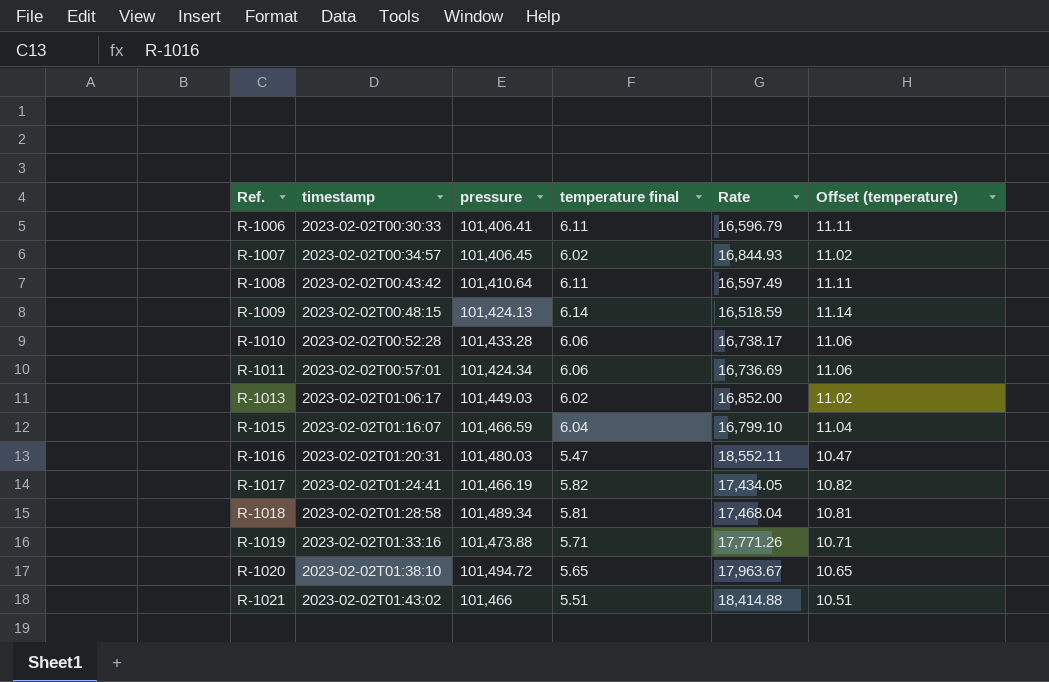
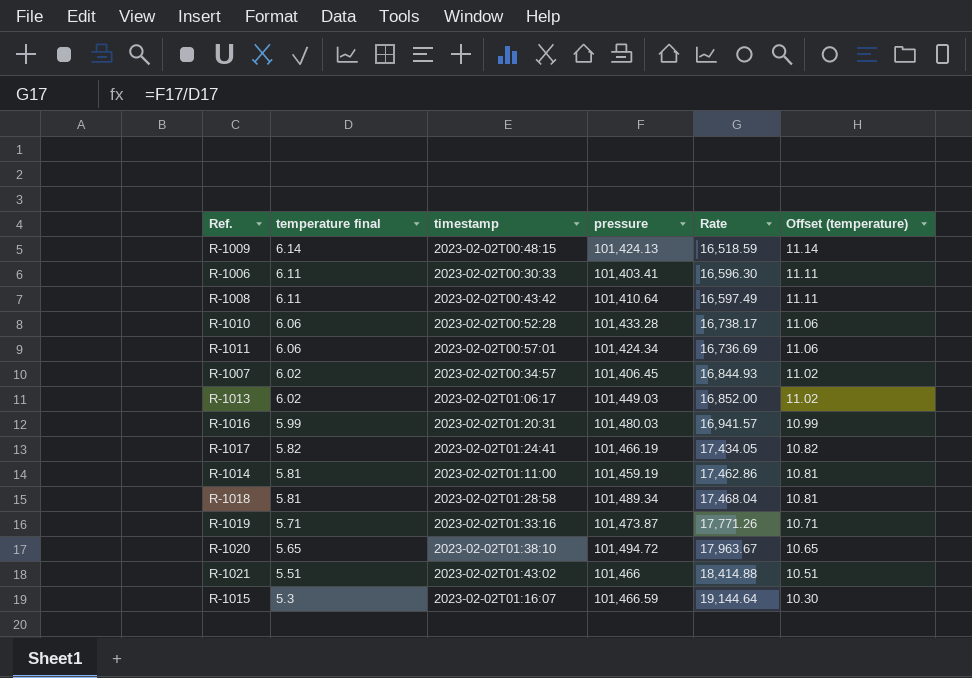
row order: Ref. ascending -> temperature final descending
column temperature final | position: 4 -> 2
R-1006 | pressure: 101,406.41 -> 101,403.41
R-1006 | Rate: 16,596.79 -> 16,596.30
R-1016 | temperature final: 5.47 -> 5.99
R-1016 | Rate: 18,552.11 -> 16,941.57
R-1016 | Offset (temperature): 10.47 -> 10.99
row R-1014: none -> 5.81 | 2023-02-02T01:11:00 | 101,459.19 | 17,462.86 | 10.81
R-1019 | pressure: 101,473.88 -> 101,473.87
R-1015 | temperature final: 6.04 -> 5.3
R-1015 | Rate: 16,799.10 -> 19,144.64
R-1015 | Offset (temperature): 11.04 -> 10.30

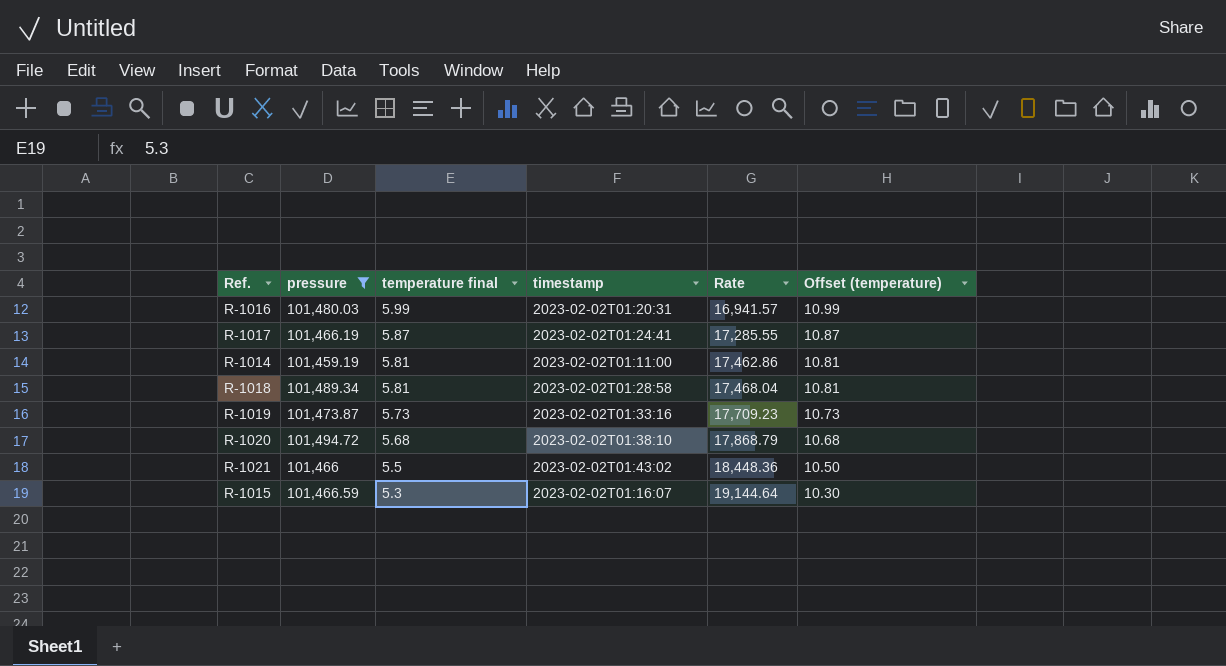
filter: none -> pressure >= 101,459.19
column pressure | position: 4 -> 2
R-1017 | temperature final: 5.82 -> 5.87
R-1017 | Rate: 17,434.05 -> 17,285.55
R-1017 | Offset (temperature): 10.82 -> 10.87
R-1019 | temperature final: 5.71 -> 5.73
R-1019 | Rate: 17,771.26 -> 17,709.23
R-1019 | Offset (temperature): 10.71 -> 10.73
R-1020 | temperature final: 5.65 -> 5.68
R-1020 | Rate: 17,963.67 -> 17,868.79
R-1020 | Offset (temperature): 10.65 -> 10.68
R-1021 | temperature final: 5.51 -> 5.5
R-1021 | Rate: 18,414.88 -> 18,448.36
R-1021 | Offset (temperature): 10.51 -> 10.50

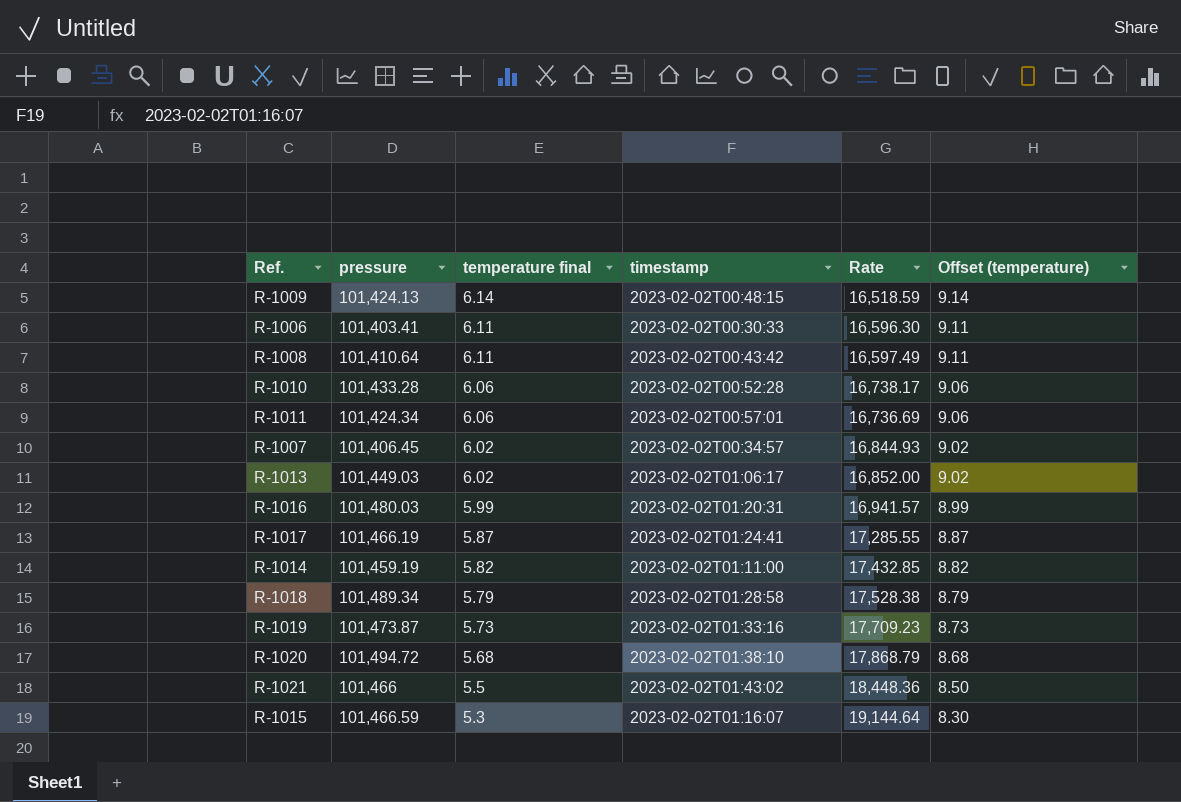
filter: pressure >= 101,459.19 -> none
column Offset (temperature) | formula: [temperature final] + 5 -> [temperature final] + 3
R-1014 | temperature final: 5.81 -> 5.82
R-1014 | Rate: 17,462.86 -> 17,432.85
R-1018 | temperature final: 5.81 -> 5.79
R-1018 | Rate: 17,468.04 -> 17,528.38

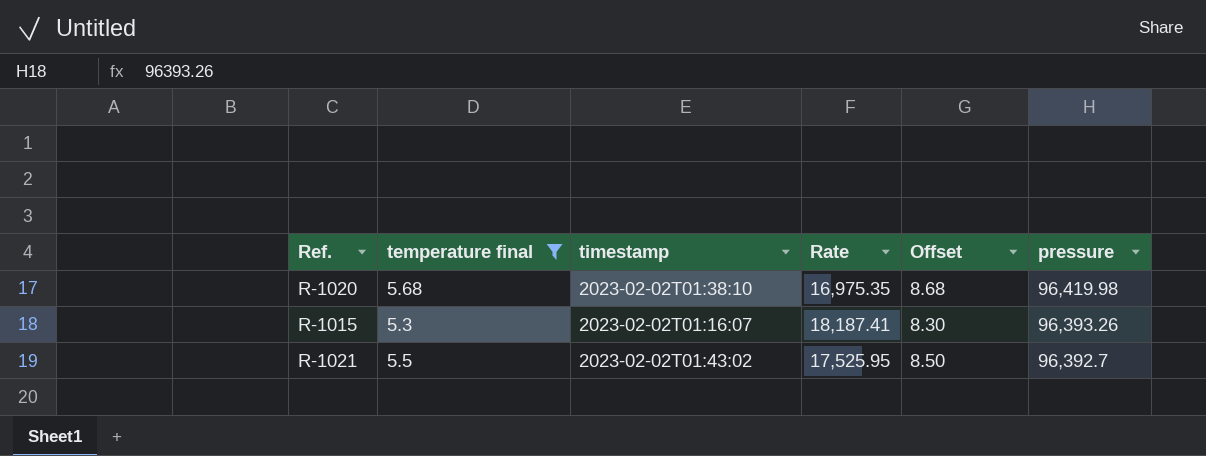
filter: none -> temperature final <= 5.68
row order: temperature final descending -> pressure descending
column name: Offset (temperature) -> Offset
column pressure | position: 2 -> 6
R-1020 | Rate: 17,868.79 -> 16,975.35
R-1020 | pressure: 101,494.72 -> 96,419.98
R-1015 | Rate: 19,144.64 -> 18,187.41
R-1015 | pressure: 101,466.59 -> 96,393.26
R-1021 | Rate: 18,448.36 -> 17,525.95
R-1021 | pressure: 101,466 -> 96,392.7

